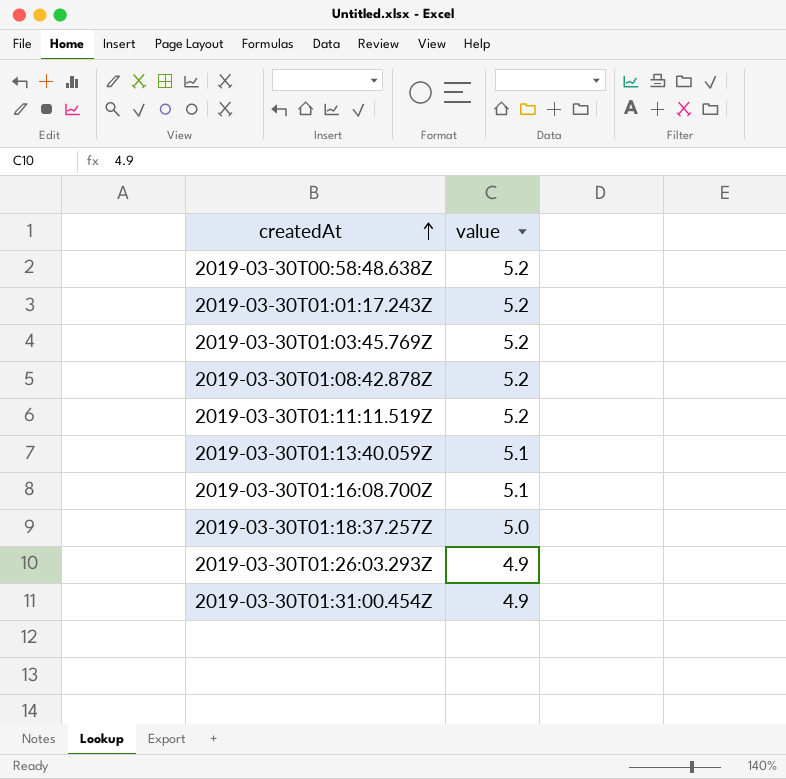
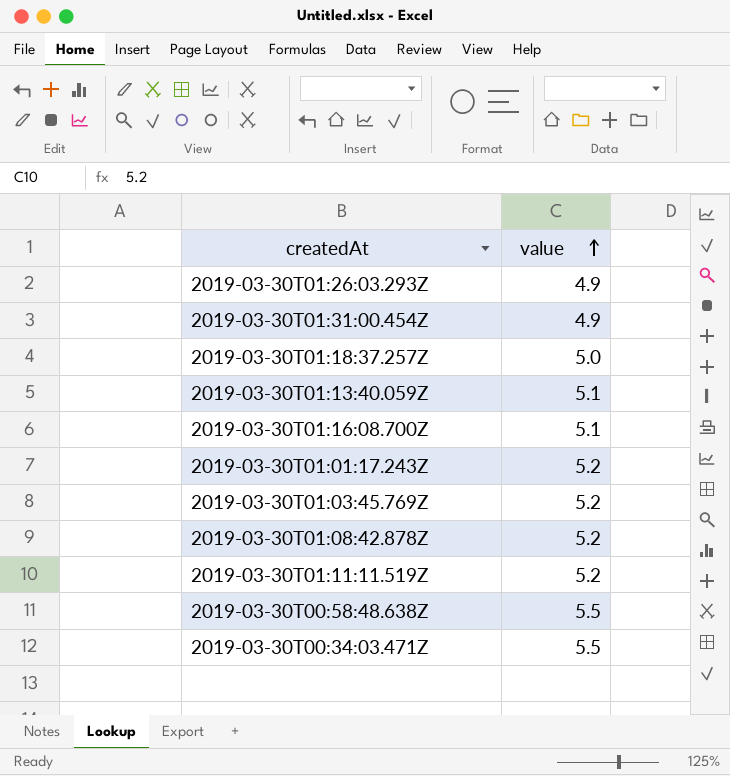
row order: createdAt ascending -> value ascending
2019-03-30T00:58:48.638Z | value: 5.2 -> 5.5
row 2019-03-30T00:34:03.471Z: none -> 5.5

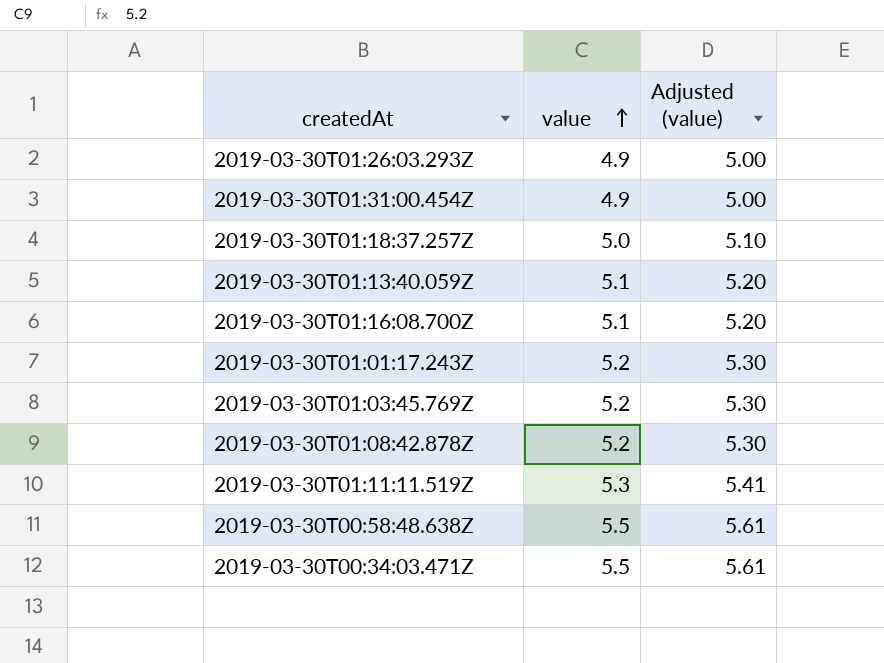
column Adjusted (value) | formula: none -> [value] * 1.02
2019-03-30T01:11:11.519Z | value: 5.2 -> 5.3

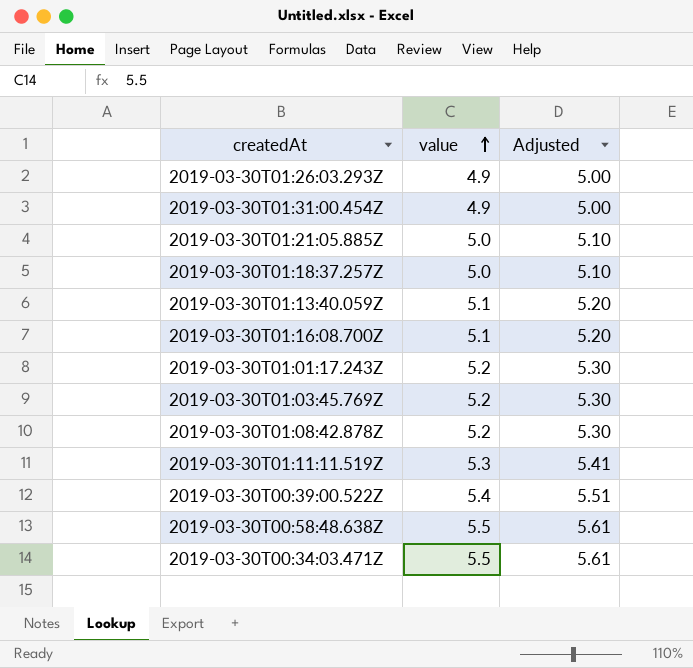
column name: Adjusted (value) -> Adjusted
row 2019-03-30T01:21:05.885Z: none -> 5.0 | 5.10
row 2019-03-30T00:39:00.522Z: none -> 5.4 | 5.51

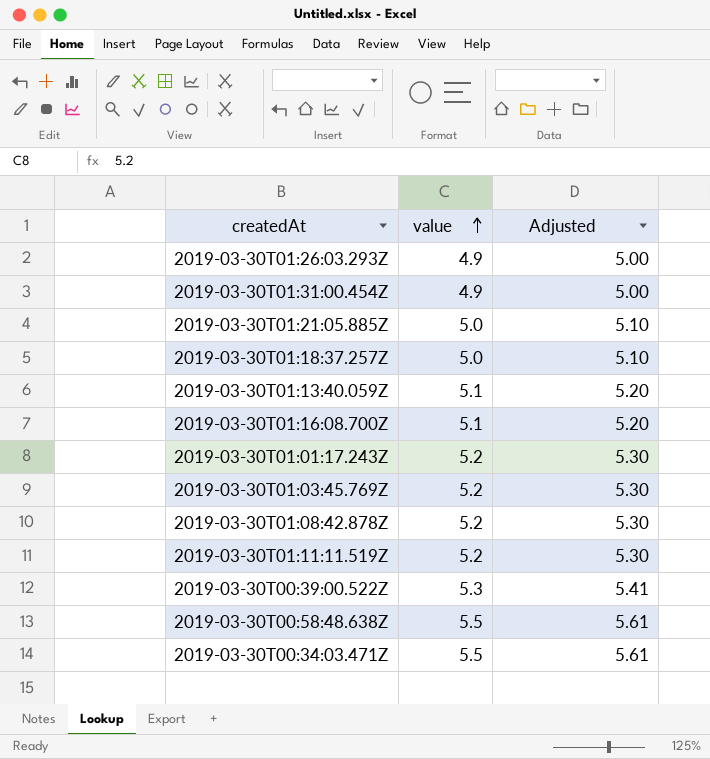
2019-03-30T01:11:11.519Z | value: 5.3 -> 5.2
2019-03-30T01:11:11.519Z | Adjusted: 5.41 -> 5.30
2019-03-30T00:39:00.522Z | value: 5.4 -> 5.3
2019-03-30T00:39:00.522Z | Adjusted: 5.51 -> 5.41

